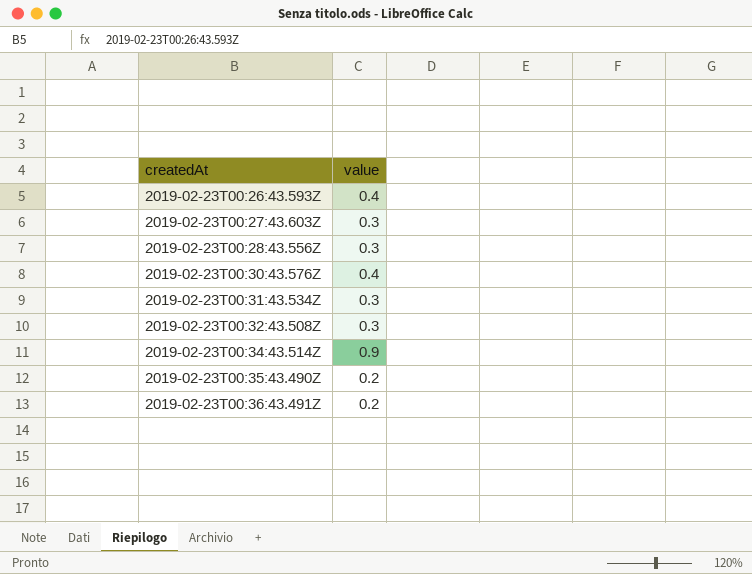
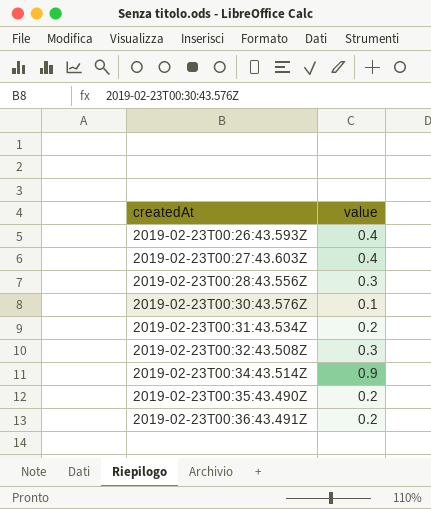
2019-02-23T00:27:43.603Z | value: 0.3 -> 0.4
2019-02-23T00:30:43.576Z | value: 0.4 -> 0.1
2019-02-23T00:31:43.534Z | value: 0.3 -> 0.2

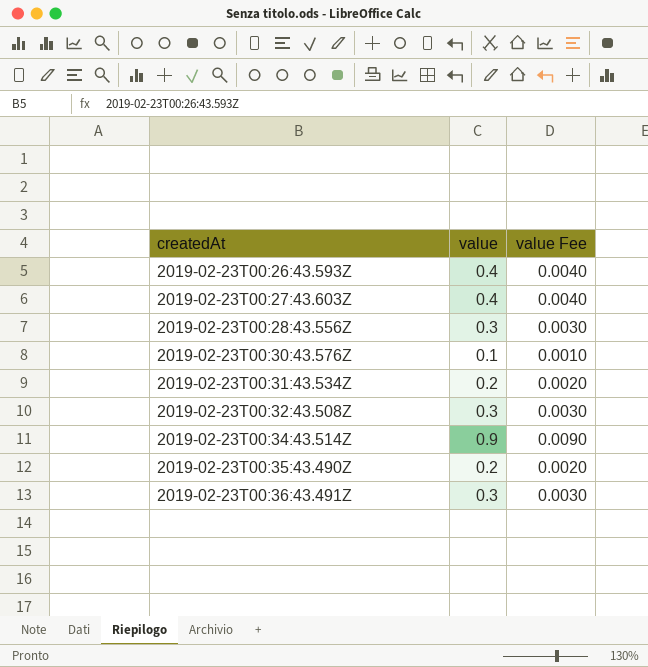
column value Fee | formula: none -> [value] * 0.01
2019-02-23T00:36:43.491Z | value: 0.2 -> 0.3

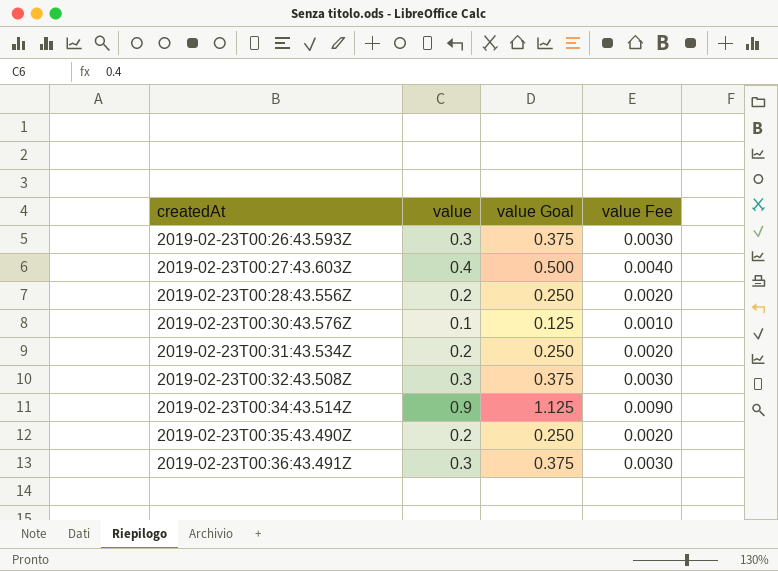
column value Goal | formula: none -> [value] * 1.25
2019-02-23T00:26:43.593Z | value: 0.4 -> 0.3
2019-02-23T00:26:43.593Z | value Fee: 0.0040 -> 0.0030
2019-02-23T00:28:43.556Z | value: 0.3 -> 0.2
2019-02-23T00:28:43.556Z | value Fee: 0.0030 -> 0.0020

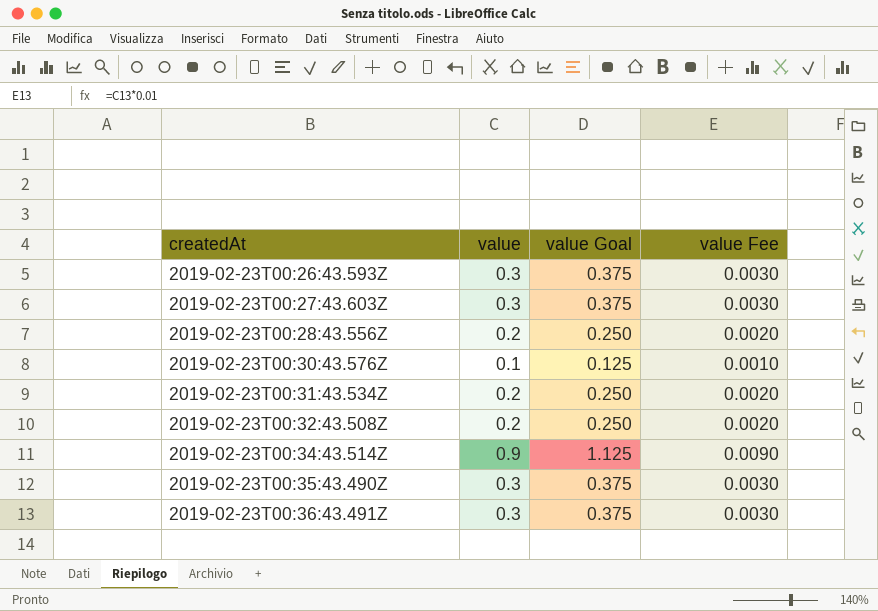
2019-02-23T00:27:43.603Z | value: 0.4 -> 0.3
2019-02-23T00:27:43.603Z | value Goal: 0.500 -> 0.375
2019-02-23T00:27:43.603Z | value Fee: 0.0040 -> 0.0030
2019-02-23T00:32:43.508Z | value: 0.3 -> 0.2
2019-02-23T00:32:43.508Z | value Goal: 0.375 -> 0.250
2019-02-23T00:32:43.508Z | value Fee: 0.0030 -> 0.0020
2019-02-23T00:35:43.490Z | value: 0.2 -> 0.3
2019-02-23T00:35:43.490Z | value Goal: 0.250 -> 0.375
2019-02-23T00:35:43.490Z | value Fee: 0.0020 -> 0.0030

